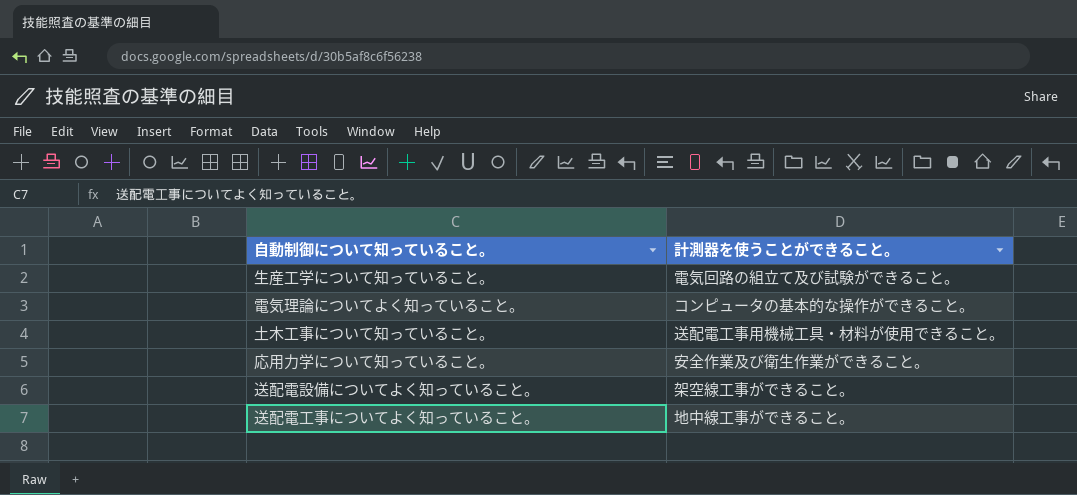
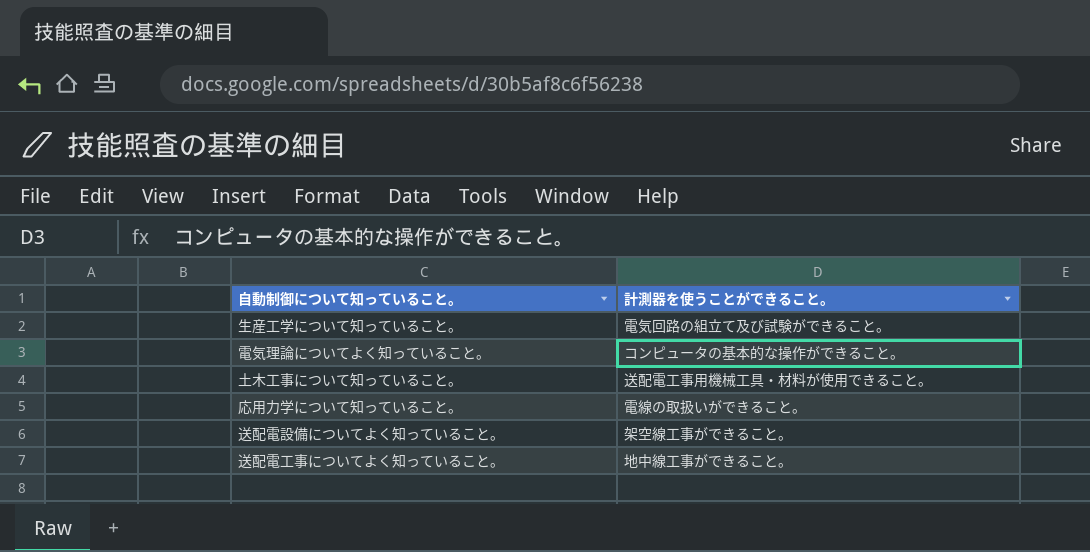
応用力学について知っていること。 | 計測器を使うことができること。: 安全作業及び衛生作業ができること。 -> 電線の取扱いができること。

